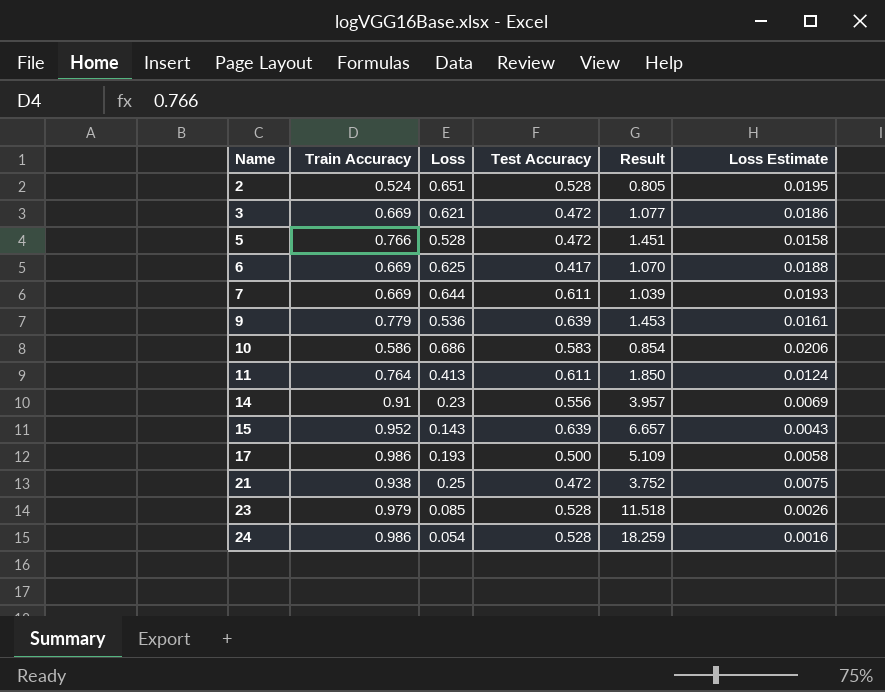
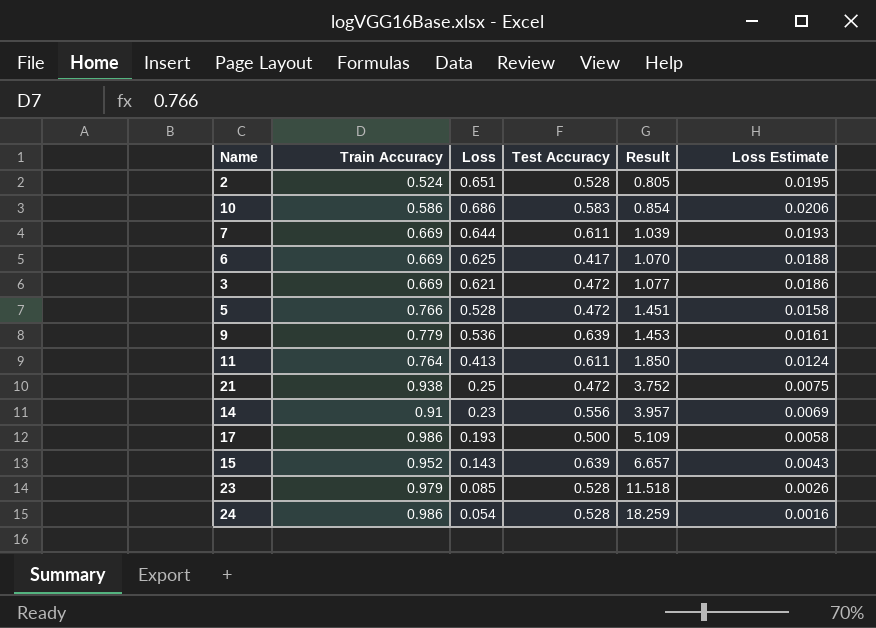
row order: Name ascending -> Result ascending

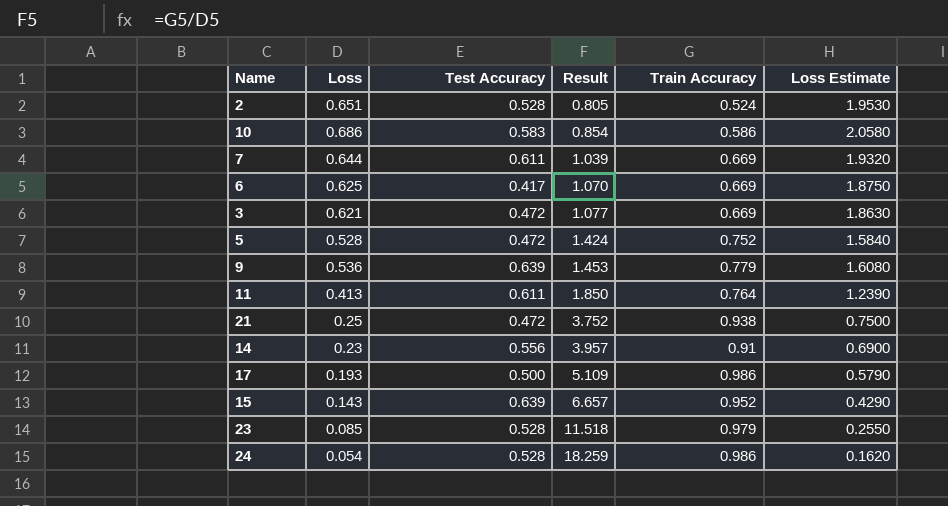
column Train Accuracy | position: 2 -> 5
column Loss Estimate | formula: [Loss] * 0.03 -> [Loss] * 3
5 | Result: 1.451 -> 1.424
5 | Train Accuracy: 0.766 -> 0.752

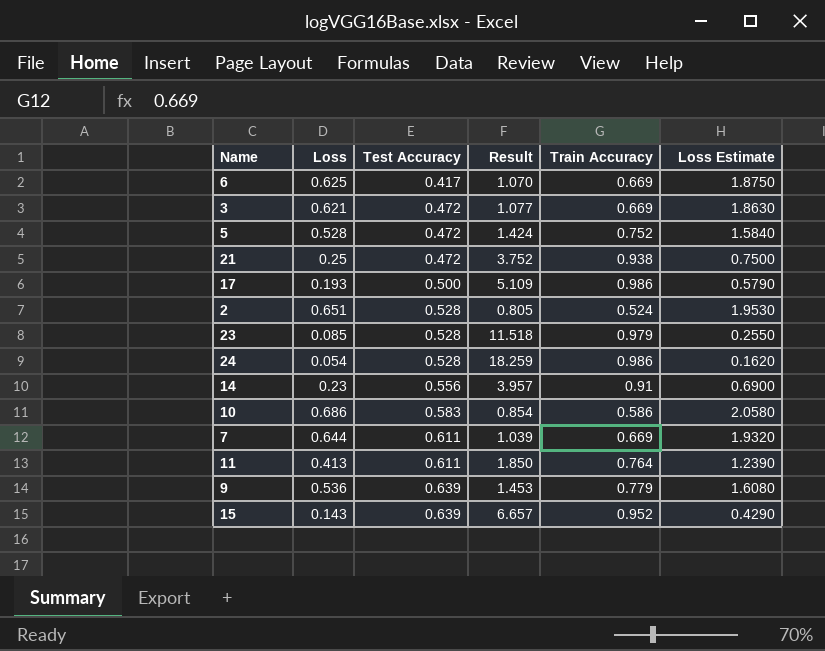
row order: Result ascending -> Test Accuracy ascending

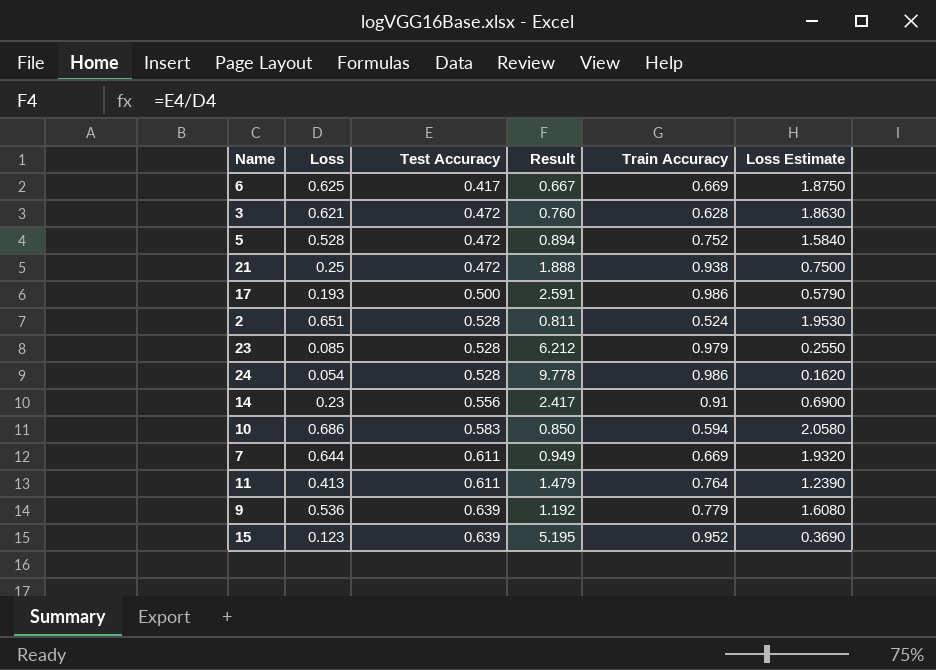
column Result | formula: [Train Accuracy] / [Loss] -> [Test Accuracy] / [Loss]
3 | Train Accuracy: 0.669 -> 0.628
10 | Train Accuracy: 0.586 -> 0.594
15 | Loss: 0.143 -> 0.123
15 | Loss Estimate: 0.4290 -> 0.3690

